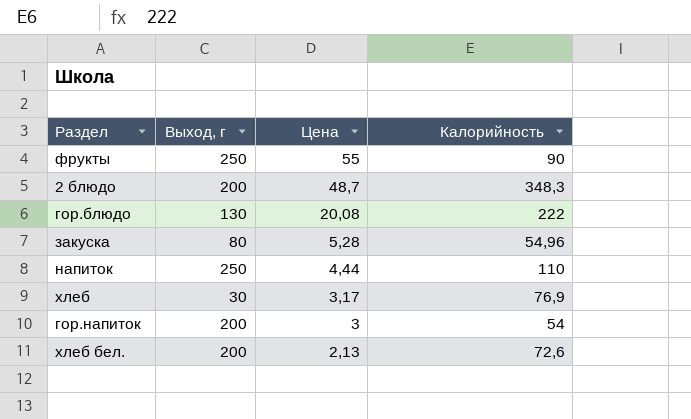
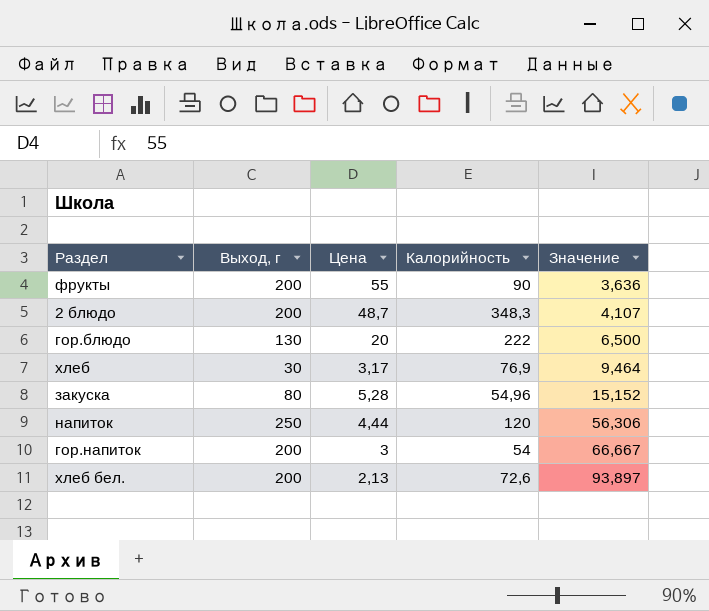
row order: Цена descending -> Значение ascending
column Значение | formula: none -> [Выход, г] / [Цена]
фрукты | Выход, г: 250 -> 200
гор.блюдо | Цена: 20,08 -> 20
напиток | Калорийность: 110 -> 120

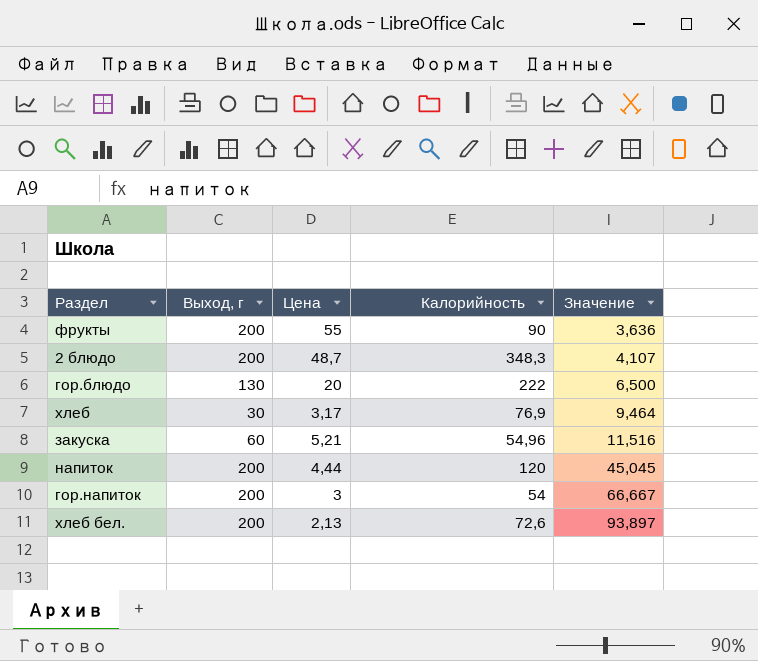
закуска | Выход, г: 80 -> 60
закуска | Цена: 5,28 -> 5,21
закуска | Значение: 15,152 -> 11,516
напиток | Выход, г: 250 -> 200
напиток | Значение: 56,306 -> 45,045

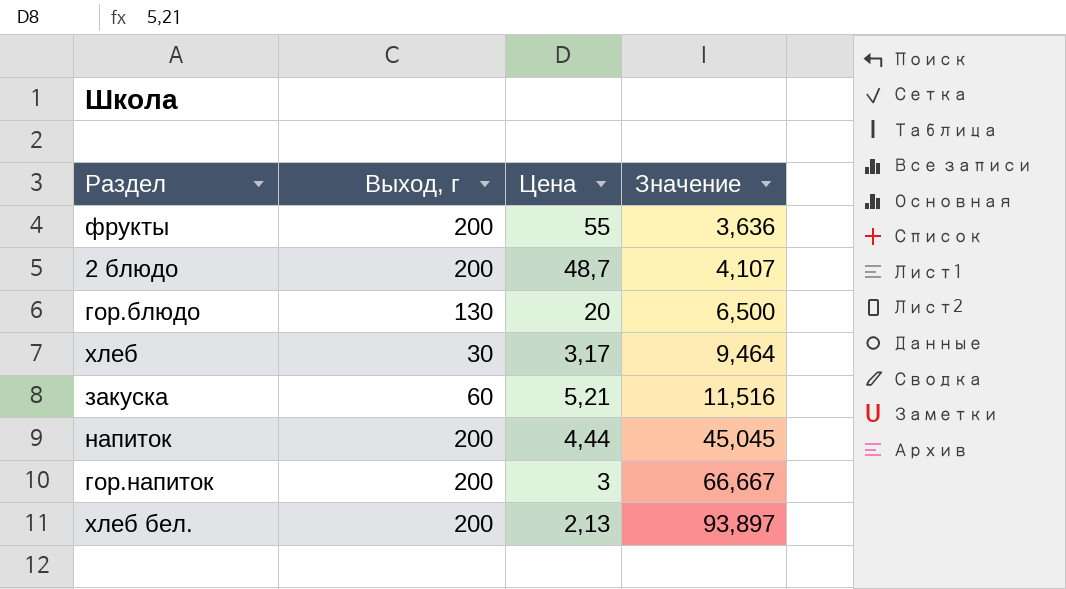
column Калорийность | position: 4 -> none

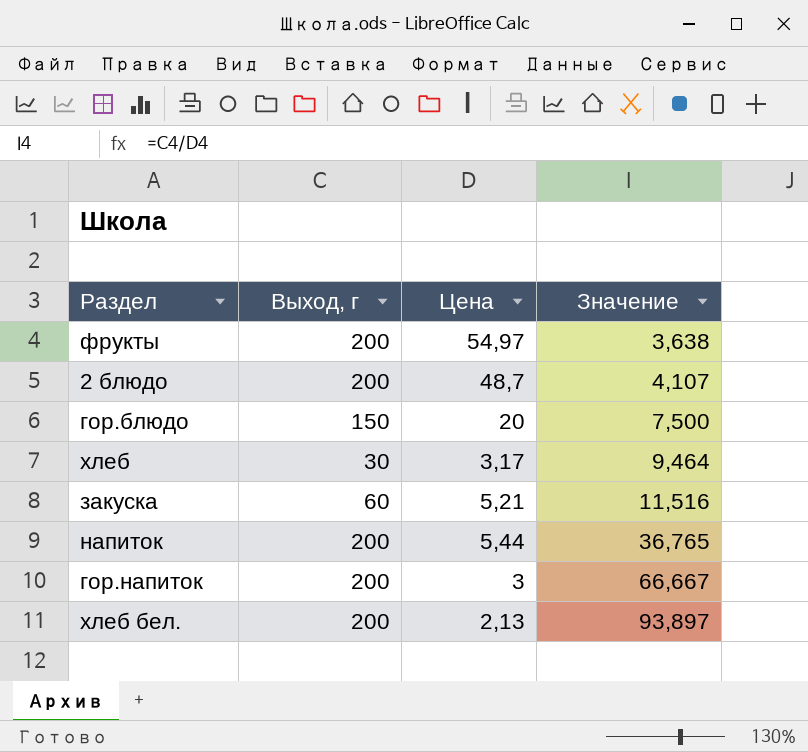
фрукты | Цена: 55 -> 54,97
фрукты | Значение: 3,636 -> 3,638
гор.блюдо | Выход, г: 130 -> 150
гор.блюдо | Значение: 6,500 -> 7,500
напиток | Цена: 4,44 -> 5,44
напиток | Значение: 45,045 -> 36,765

